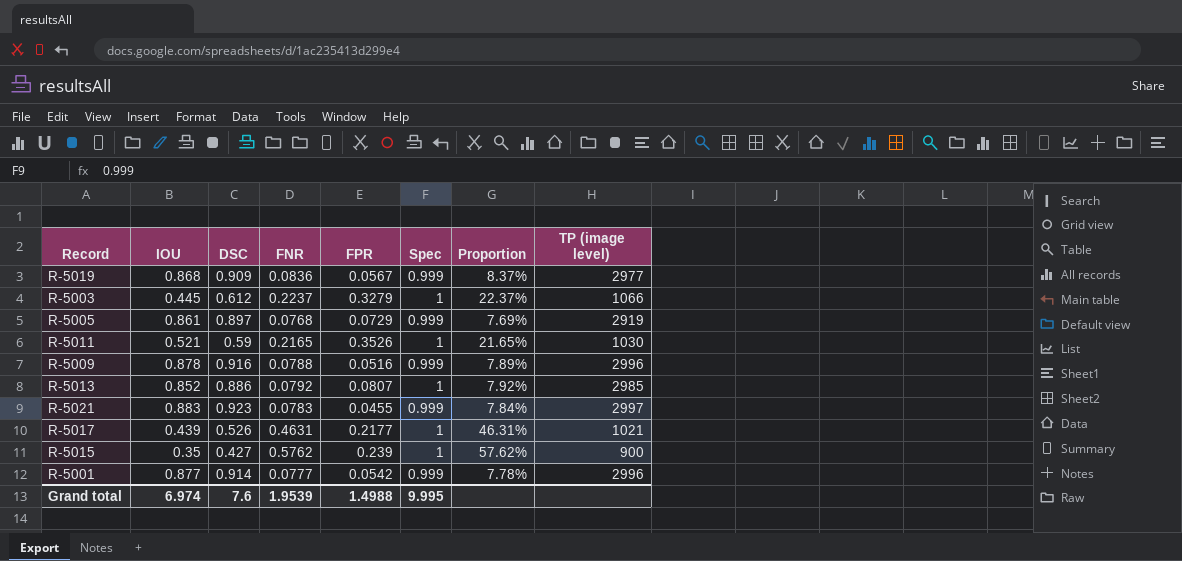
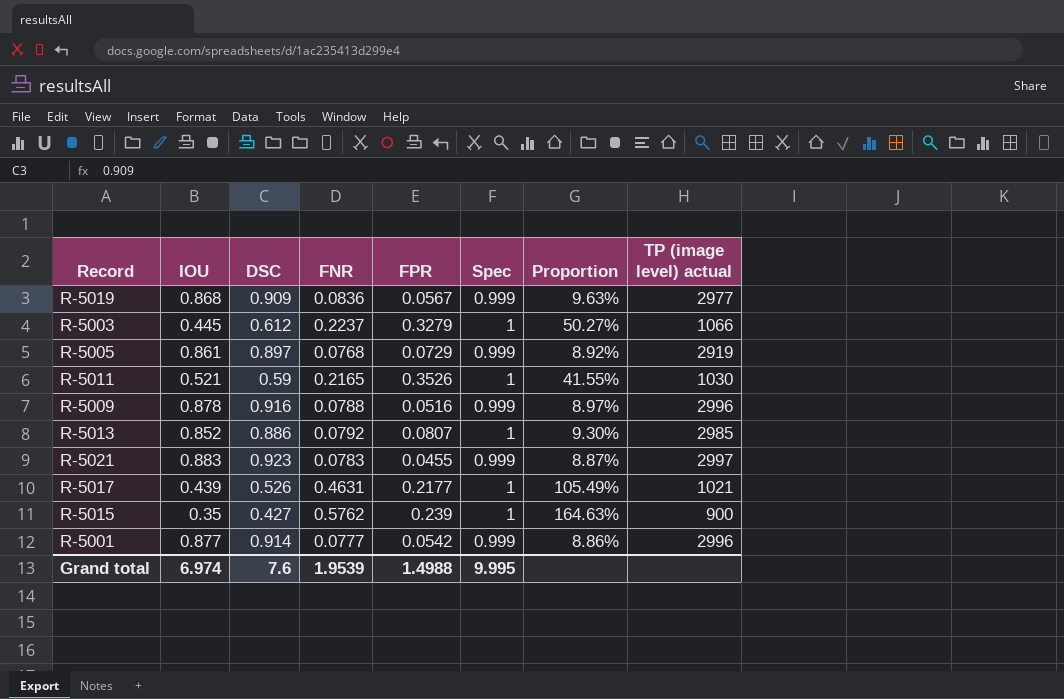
column Proportion | formula: [FNR] / [Spec] -> [FNR] / [IOU]
column name: TP (image level) -> TP (image level) actual

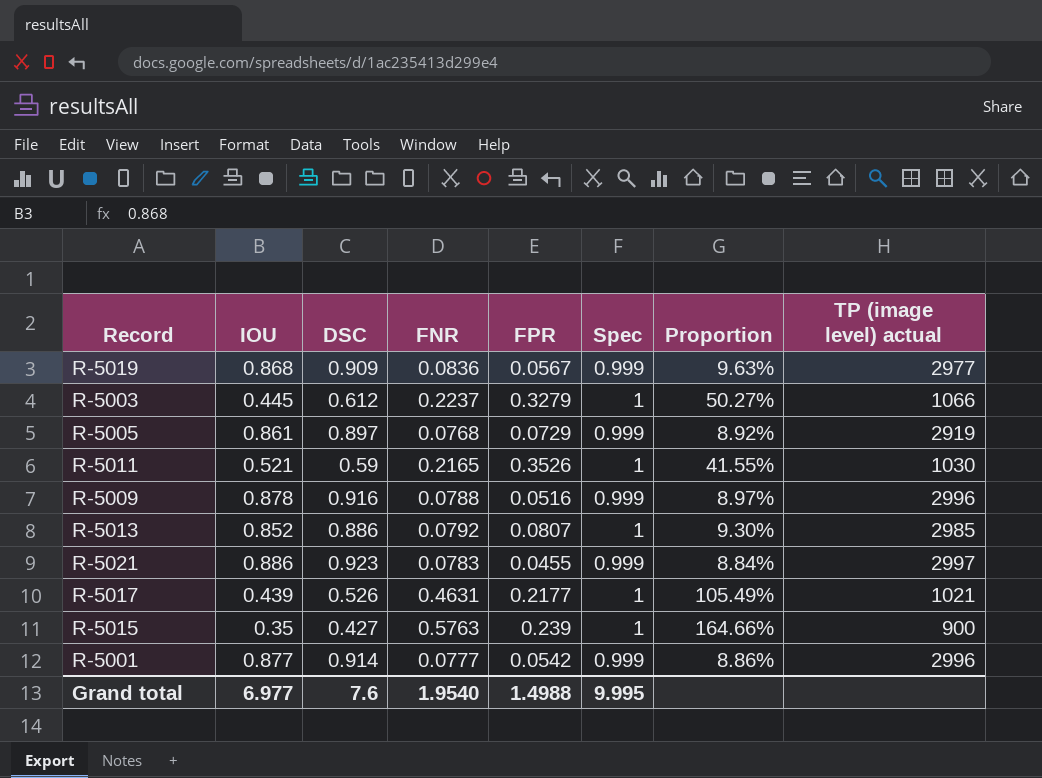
R-5021 | IOU: 0.883 -> 0.886
R-5021 | Proportion: 8.87% -> 8.84%
R-5015 | FNR: 0.5762 -> 0.5763
R-5015 | Proportion: 164.63% -> 164.66%
Grand total | IOU: 6.974 -> 6.977
Grand total | FNR: 1.9539 -> 1.9540

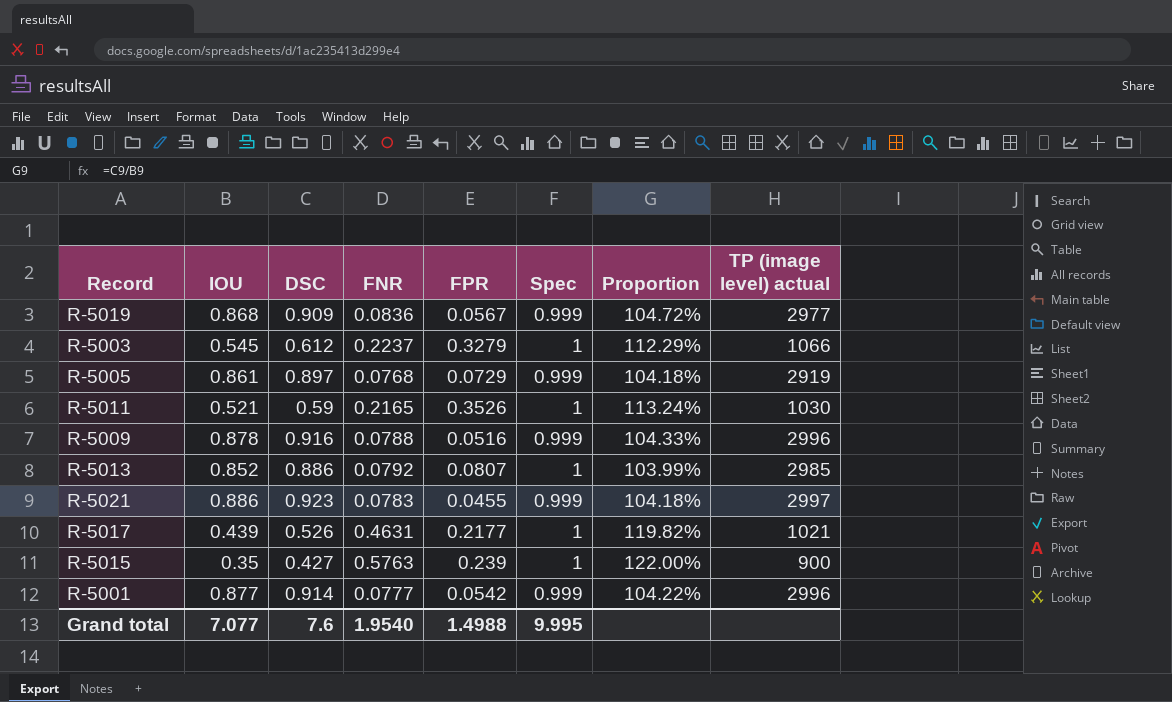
column Proportion | formula: [FNR] / [IOU] -> [DSC] / [IOU]
R-5003 | IOU: 0.445 -> 0.545
Grand total | IOU: 6.977 -> 7.077

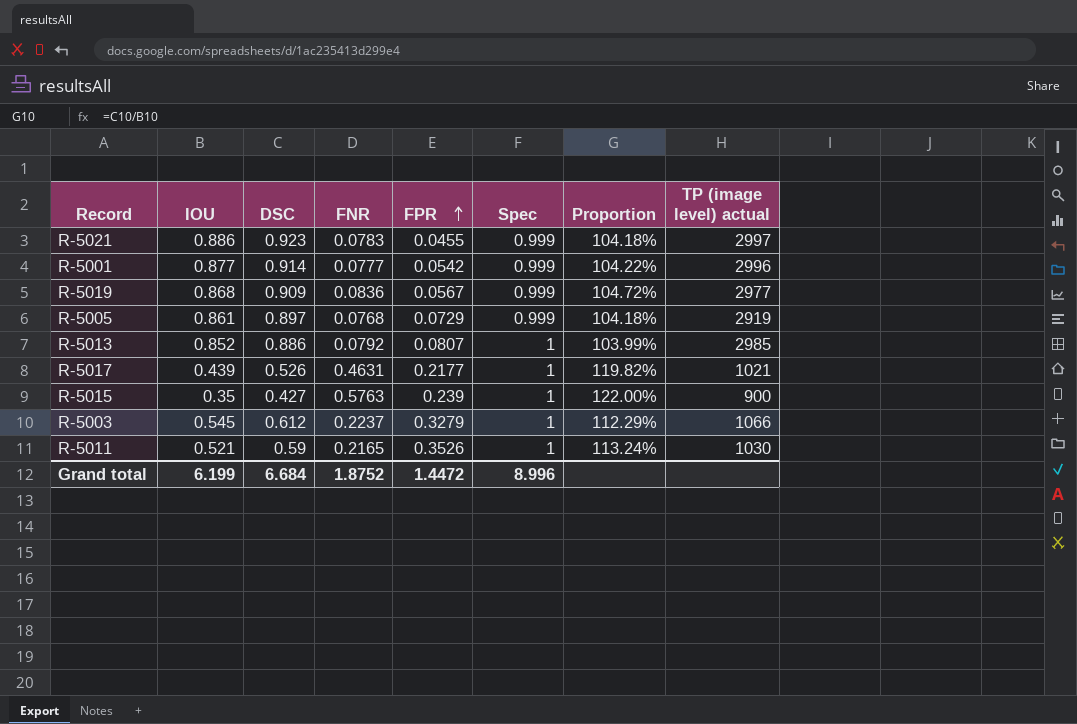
row order: none -> FPR ascending
row R-5009: 0.878 | 0.916 | 0.0788 | 0.0516 | 0.999 | 104.33% | 2996 -> none
Grand total | IOU: 7.077 -> 6.199
Grand total | DSC: 7.6 -> 6.684
Grand total | FNR: 1.9540 -> 1.8752
Grand total | FPR: 1.4988 -> 1.4472
Grand total | Spec: 9.995 -> 8.996

